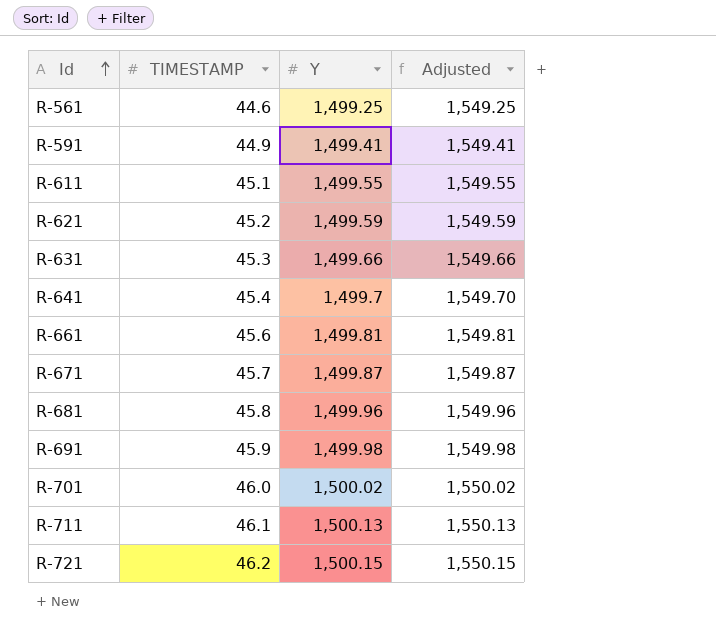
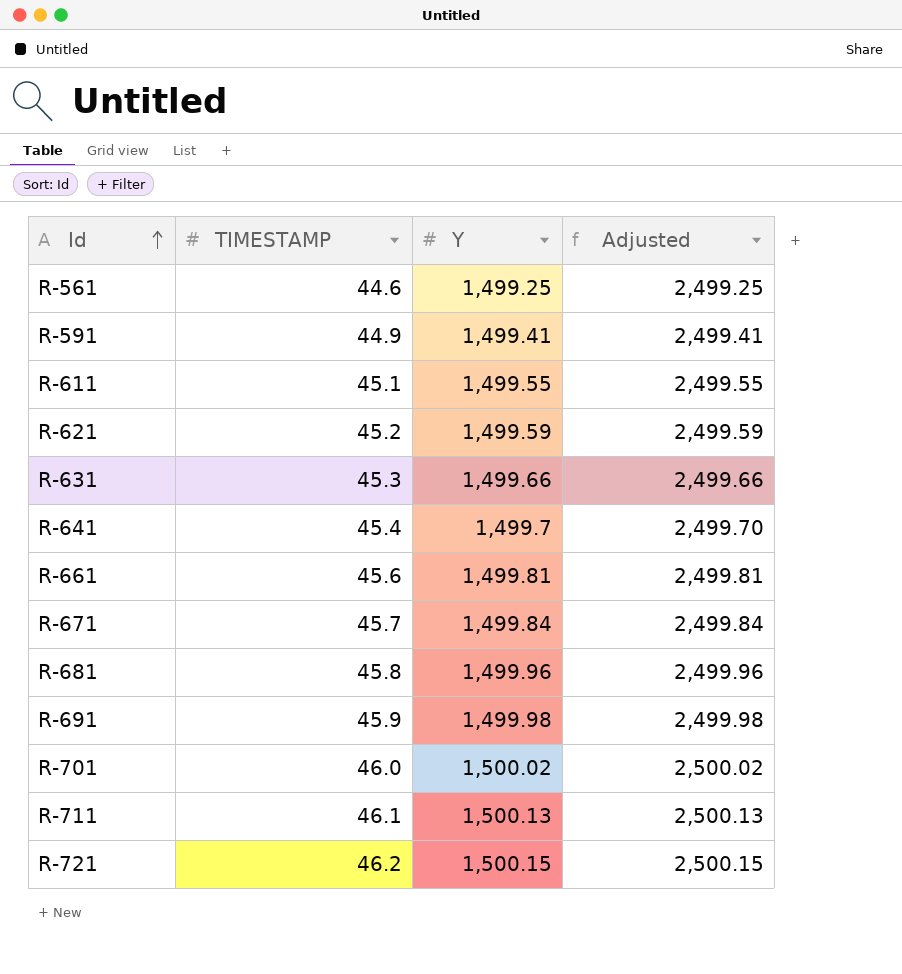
column Adjusted | formula: [Y] + 50 -> [Y] + 1000
R-671 | Y: 1,499.87 -> 1,499.84

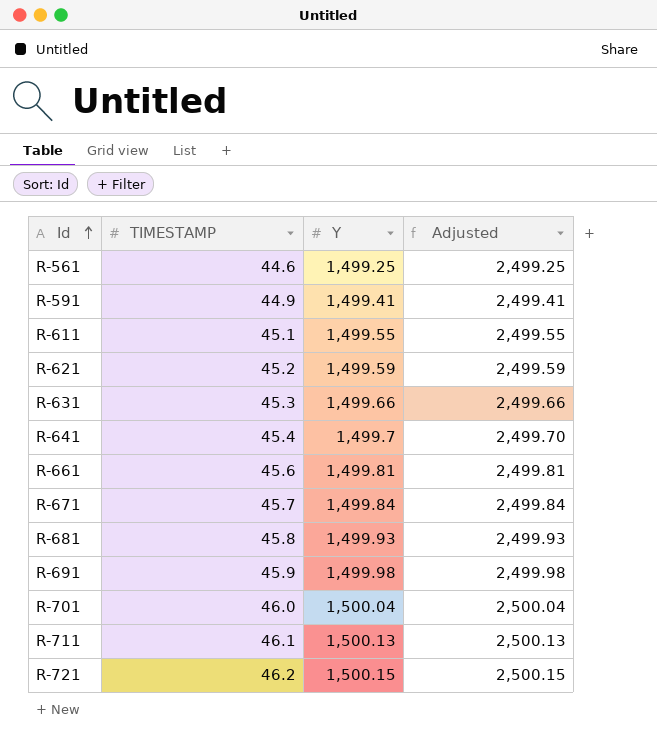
R-681 | Y: 1,499.96 -> 1,499.93
R-681 | Adjusted: 2,499.96 -> 2,499.93
R-701 | Y: 1,500.02 -> 1,500.04
R-701 | Adjusted: 2,500.02 -> 2,500.04

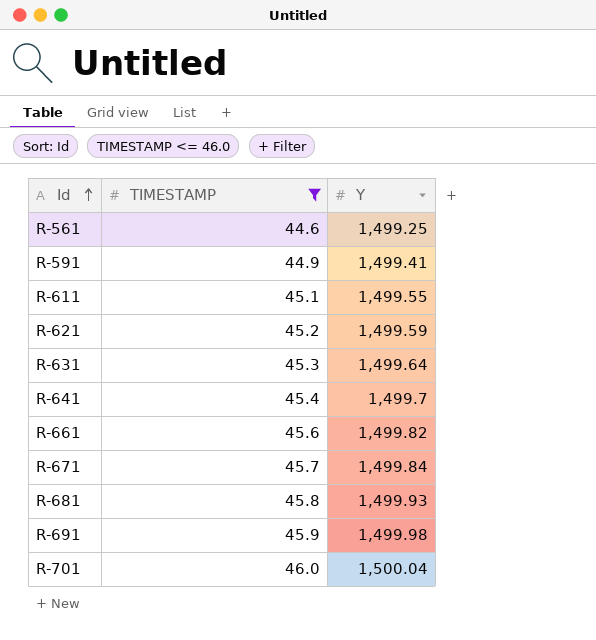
filter: none -> TIMESTAMP <= 46.0
column Adjusted | formula: [Y] + 1000 -> none
R-631 | Y: 1,499.66 -> 1,499.64
R-661 | Y: 1,499.81 -> 1,499.82

